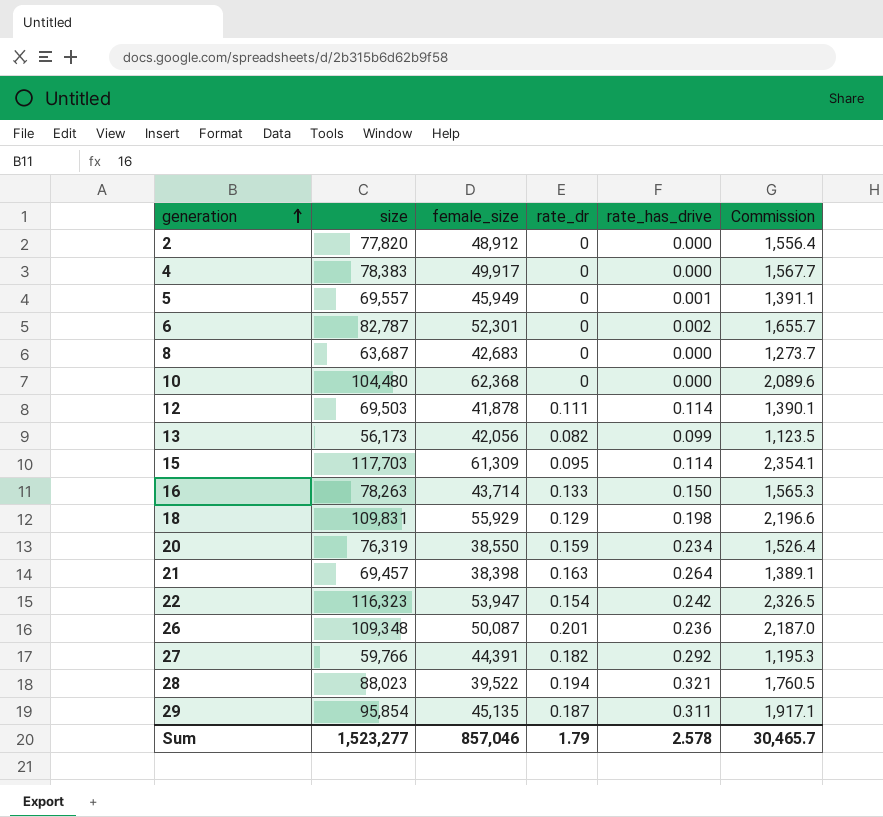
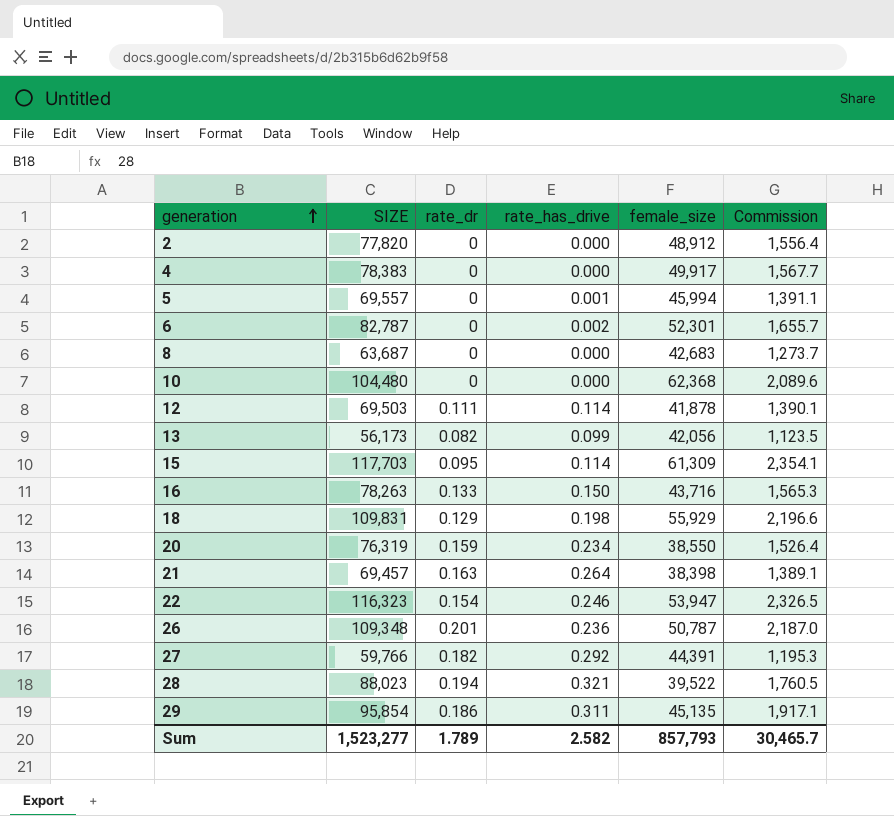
column name: size -> SIZE
column female_size | position: 3 -> 5
5 | female_size: 45,949 -> 45,994
16 | female_size: 43,714 -> 43,716
22 | rate_has_drive: 0.242 -> 0.246
26 | female_size: 50,087 -> 50,787
29 | rate_dr: 0.187 -> 0.186
Sum | rate_dr: 1.79 -> 1.789
Sum | rate_has_drive: 2.578 -> 2.582
Sum | female_size: 857,046 -> 857,793

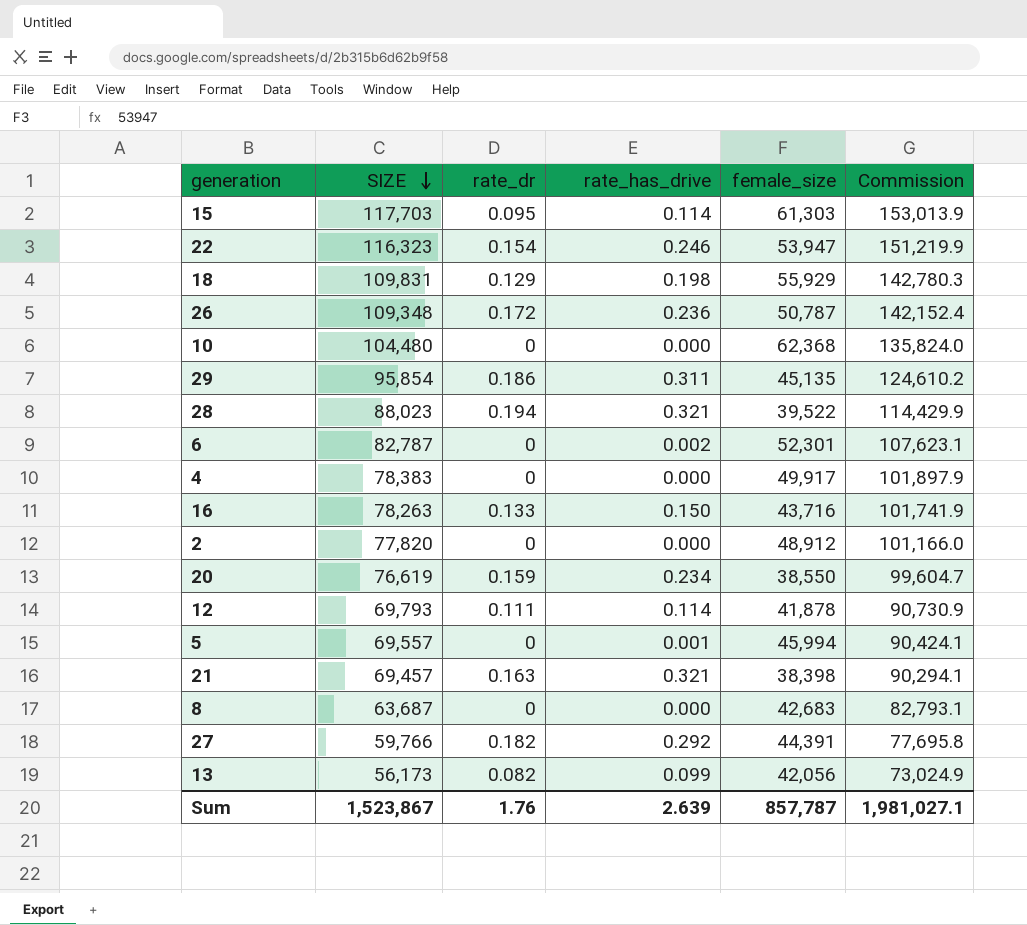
row order: generation ascending -> SIZE descending
column Commission | formula: [SIZE] * 0.02 -> [SIZE] * 1.3
15 | female_size: 61,309 -> 61,303
26 | rate_dr: 0.201 -> 0.172
20 | SIZE: 76,319 -> 76,619
12 | SIZE: 69,503 -> 69,793
21 | rate_has_drive: 0.264 -> 0.321
Sum | SIZE: 1,523,277 -> 1,523,867
Sum | rate_dr: 1.789 -> 1.76
Sum | rate_has_drive: 2.582 -> 2.639
Sum | female_size: 857,793 -> 857,787
Sum | Commission: 30,465.7 -> 1,981,027.1

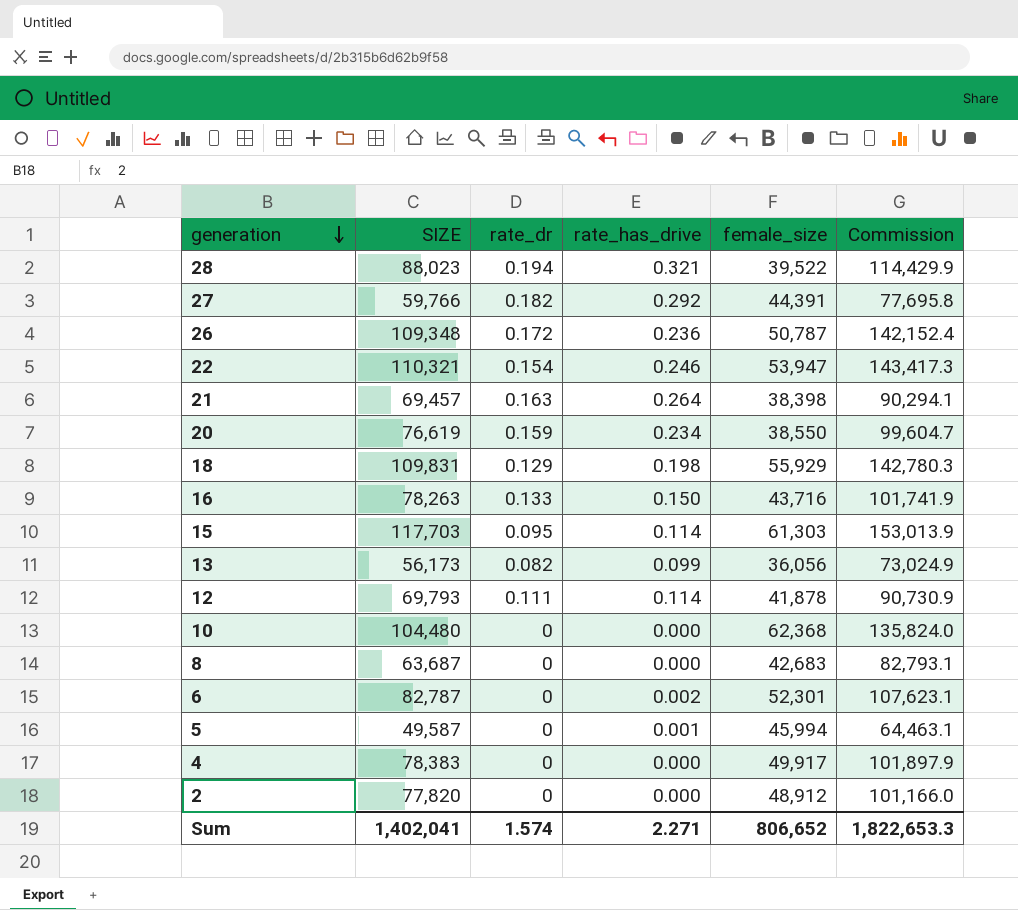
row order: SIZE descending -> generation descending
row 29: 95,854 | 0.186 | 0.311 | 45,135 | 124,610.2 -> none
22 | SIZE: 116,323 -> 110,321
22 | Commission: 151,219.9 -> 143,417.3
21 | rate_has_drive: 0.321 -> 0.264
13 | female_size: 42,056 -> 36,056
5 | SIZE: 69,557 -> 49,587
5 | Commission: 90,424.1 -> 64,463.1
Sum | SIZE: 1,523,867 -> 1,402,041
Sum | rate_dr: 1.76 -> 1.574
Sum | rate_has_drive: 2.639 -> 2.271
Sum | female_size: 857,787 -> 806,652
Sum | Commission: 1,981,027.1 -> 1,822,653.3

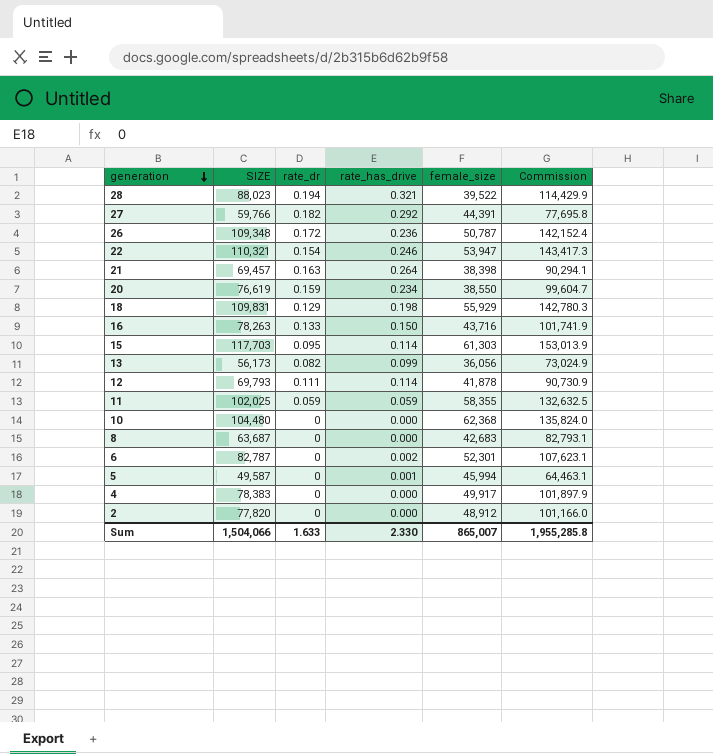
row 11: none -> 102,025 | 0.059 | 0.059 | 58,355 | 132,632.5
Sum | SIZE: 1,402,041 -> 1,504,066
Sum | rate_dr: 1.574 -> 1.633
Sum | rate_has_drive: 2.271 -> 2.330
Sum | female_size: 806,652 -> 865,007
Sum | Commission: 1,822,653.3 -> 1,955,285.8

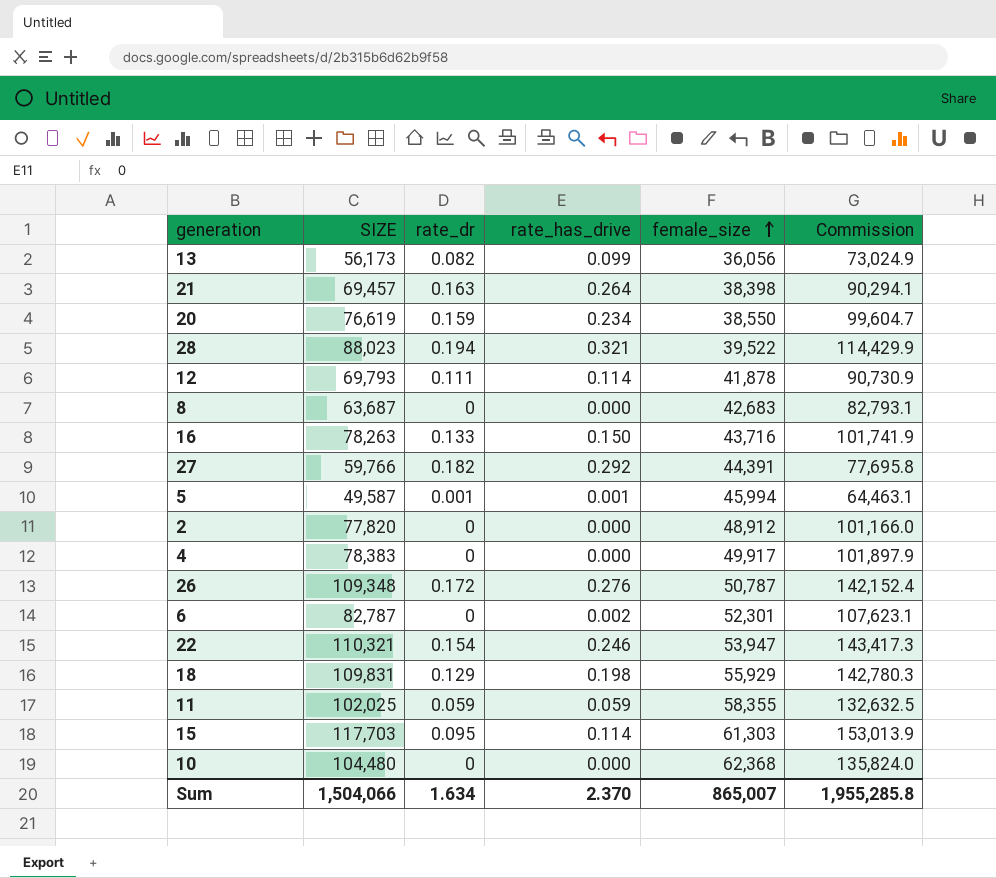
row order: generation descending -> female_size ascending
5 | rate_dr: 0 -> 0.001
26 | rate_has_drive: 0.236 -> 0.276
Sum | rate_dr: 1.633 -> 1.634
Sum | rate_has_drive: 2.330 -> 2.370

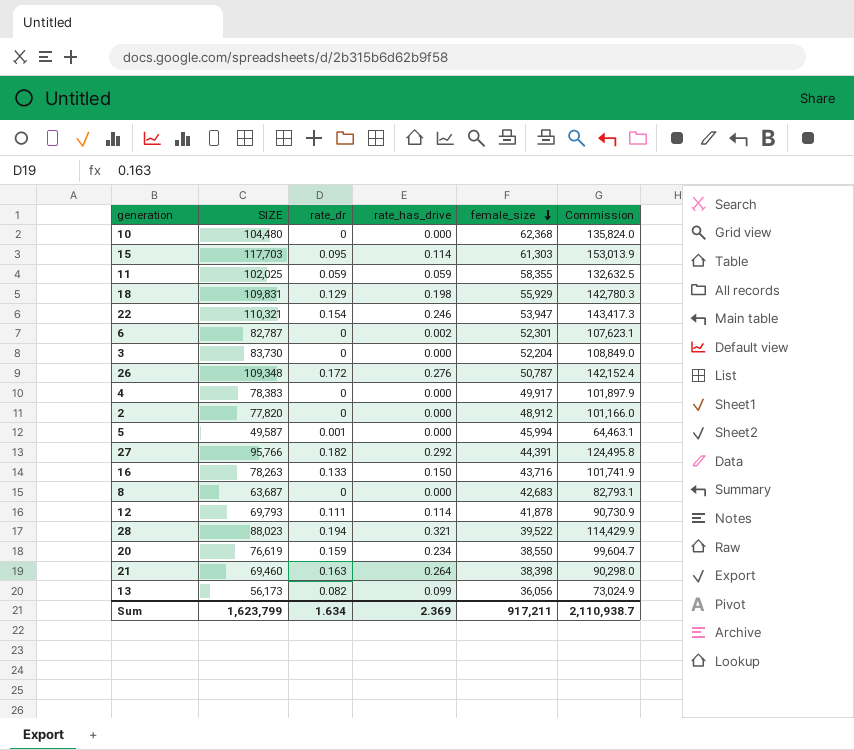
row order: female_size ascending -> female_size descending
row 3: none -> 83,730 | 0 | 0.000 | 52,204 | 108,849.0
5 | rate_has_drive: 0.001 -> 0.000
27 | SIZE: 59,766 -> 95,766
27 | Commission: 77,695.8 -> 124,495.8
21 | SIZE: 69,457 -> 69,460
21 | Commission: 90,294.1 -> 90,298.0
Sum | SIZE: 1,504,066 -> 1,623,799
Sum | rate_has_drive: 2.370 -> 2.369
Sum | female_size: 865,007 -> 917,211
Sum | Commission: 1,955,285.8 -> 2,110,938.7

